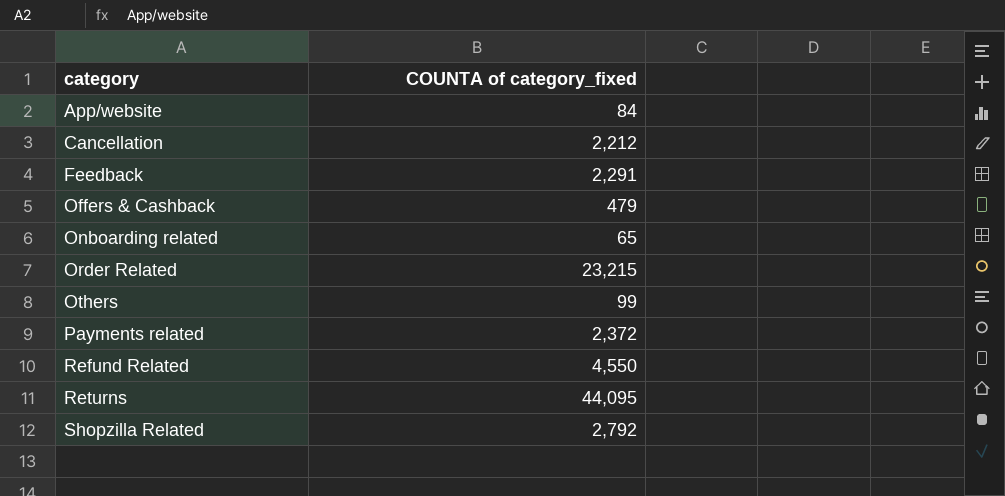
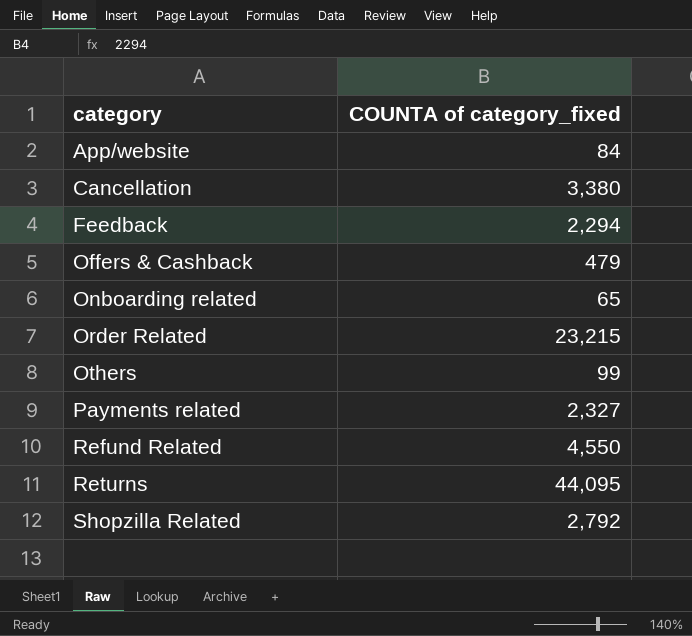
Cancellation | COUNTA of category_fixed: 2,212 -> 3,380
Feedback | COUNTA of category_fixed: 2,291 -> 2,294
Payments related | COUNTA of category_fixed: 2,372 -> 2,327

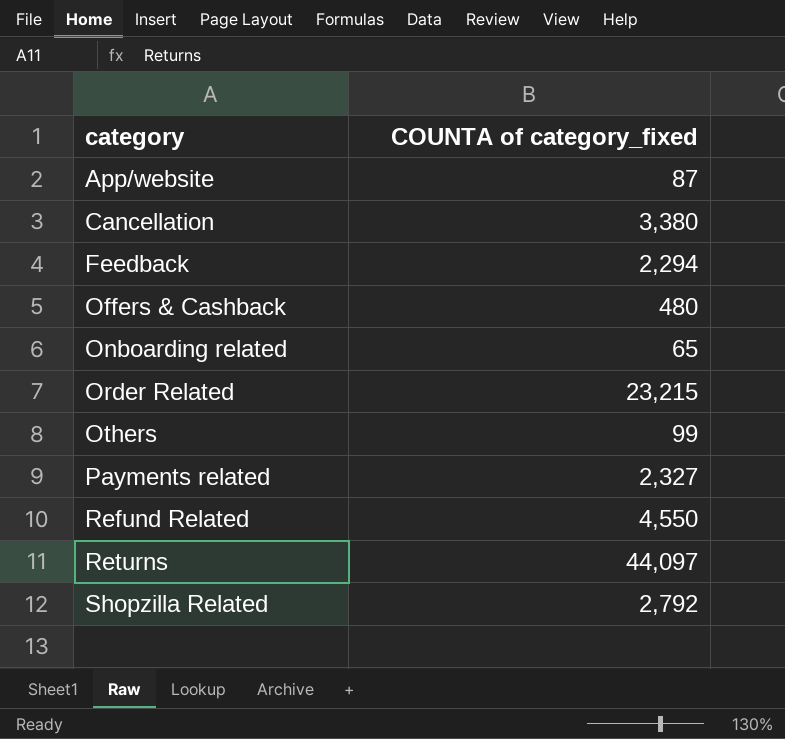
App/website | COUNTA of category_fixed: 84 -> 87
Offers & Cashback | COUNTA of category_fixed: 479 -> 480
Returns | COUNTA of category_fixed: 44,095 -> 44,097

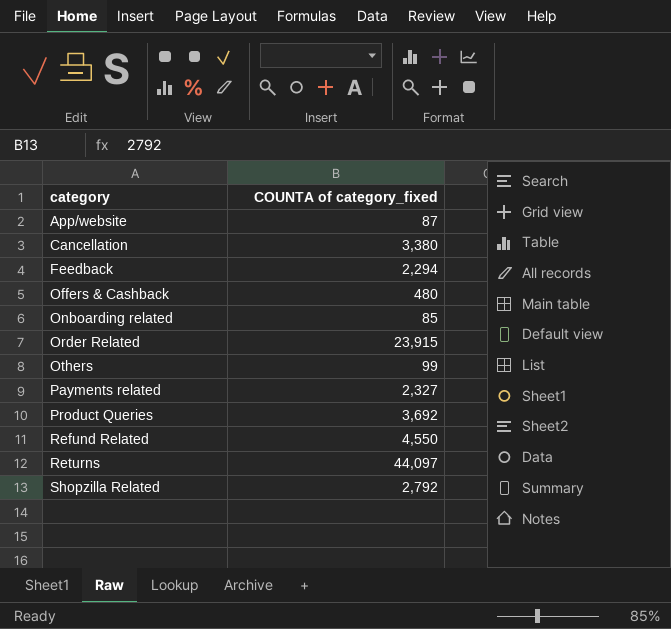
Onboarding related | COUNTA of category_fixed: 65 -> 85
Order Related | COUNTA of category_fixed: 23,215 -> 23,915
row Product Queries: none -> 3,692

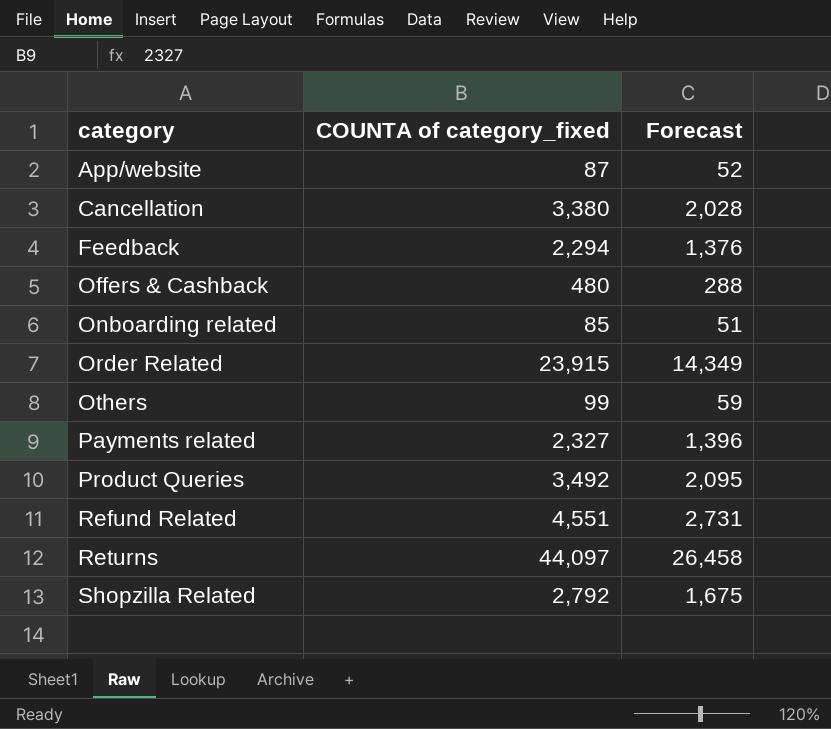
column Forecast | formula: none -> [COUNTA of category_fixed] * 0.6
Product Queries | COUNTA of category_fixed: 3,692 -> 3,492
Refund Related | COUNTA of category_fixed: 4,550 -> 4,551

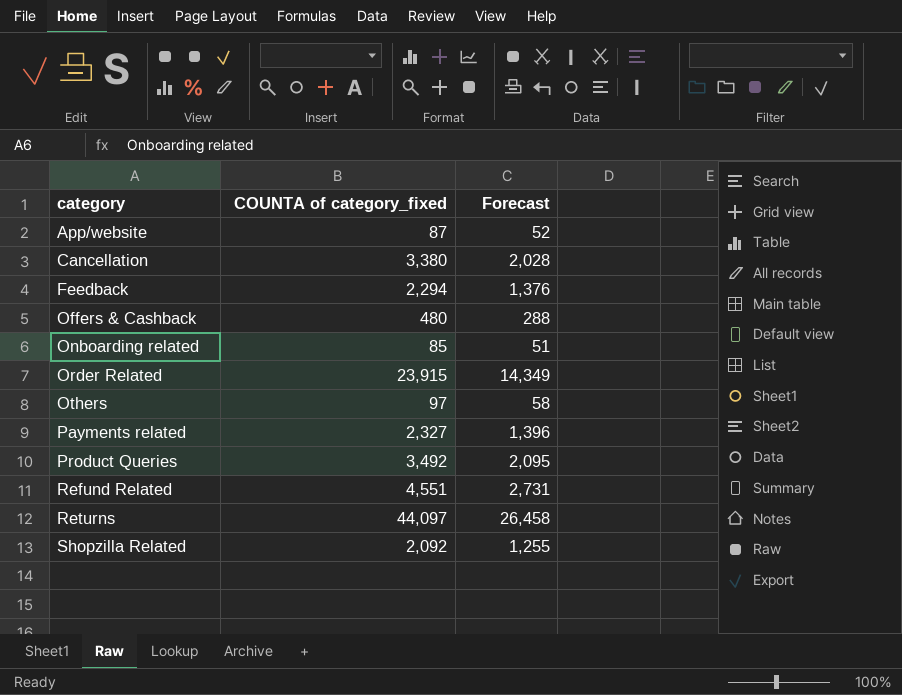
Others | COUNTA of category_fixed: 99 -> 97
Others | Forecast: 59 -> 58
Shopzilla Related | COUNTA of category_fixed: 2,792 -> 2,092
Shopzilla Related | Forecast: 1,675 -> 1,255

